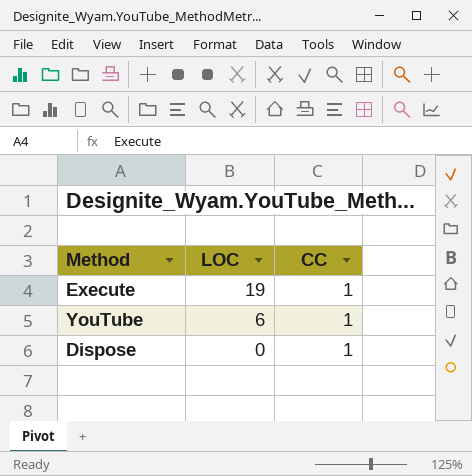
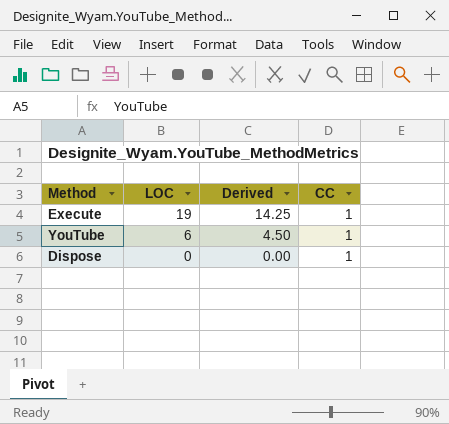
column Derived | formula: none -> [LOC] * 0.75

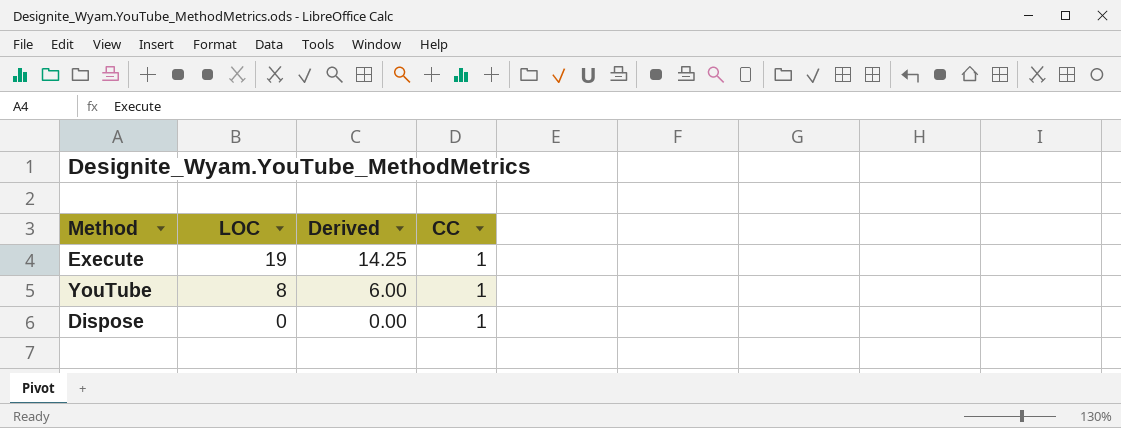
YouTube | LOC: 6 -> 8
YouTube | Derived: 4.50 -> 6.00

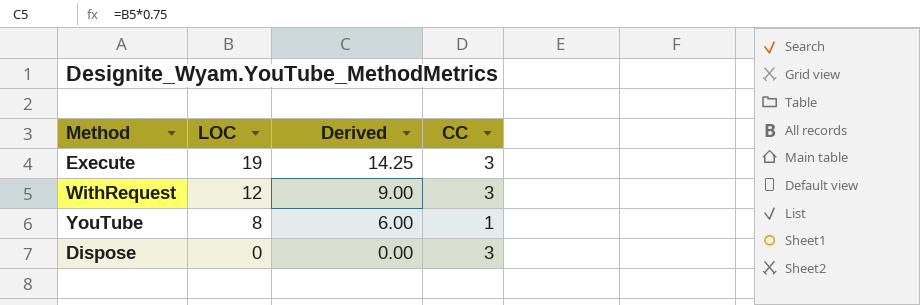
Execute | CC: 1 -> 3
row WithRequest: none -> 12 | 9.00 | 3
Dispose | CC: 1 -> 3

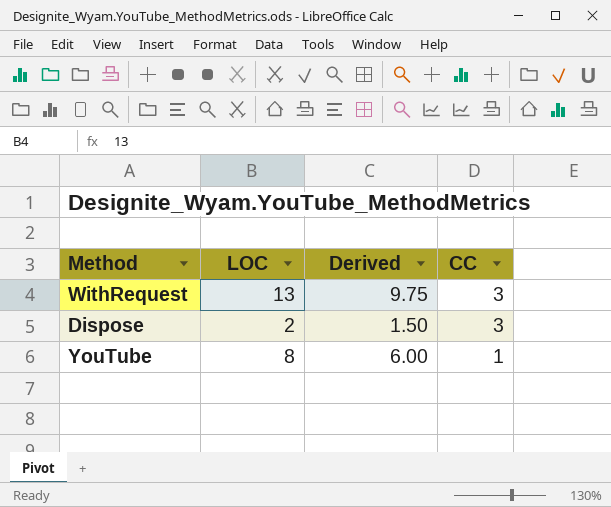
row order: LOC descending -> CC descending
row Execute: 19 | 14.25 | 3 -> none
WithRequest | LOC: 12 -> 13
WithRequest | Derived: 9.00 -> 9.75
Dispose | LOC: 0 -> 2
Dispose | Derived: 0.00 -> 1.50

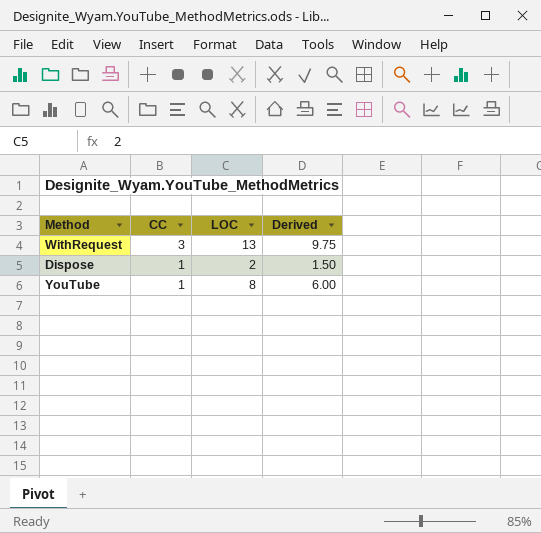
column CC | position: 4 -> 2
Dispose | CC: 3 -> 1

